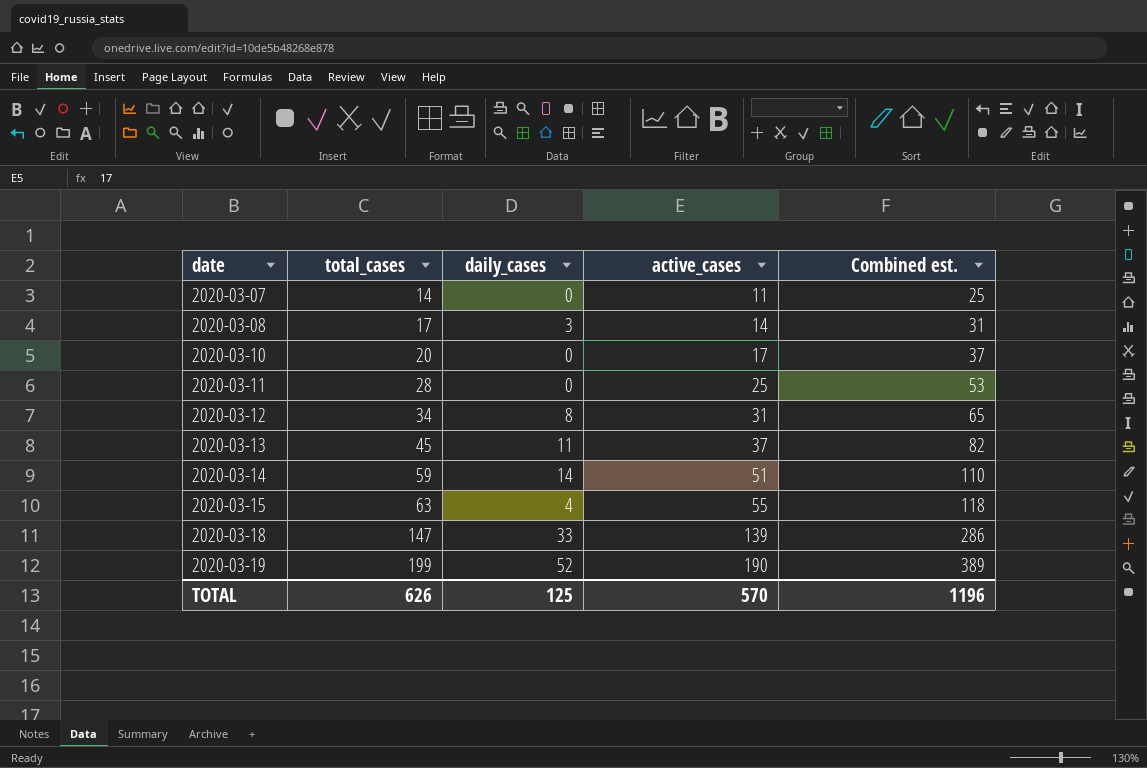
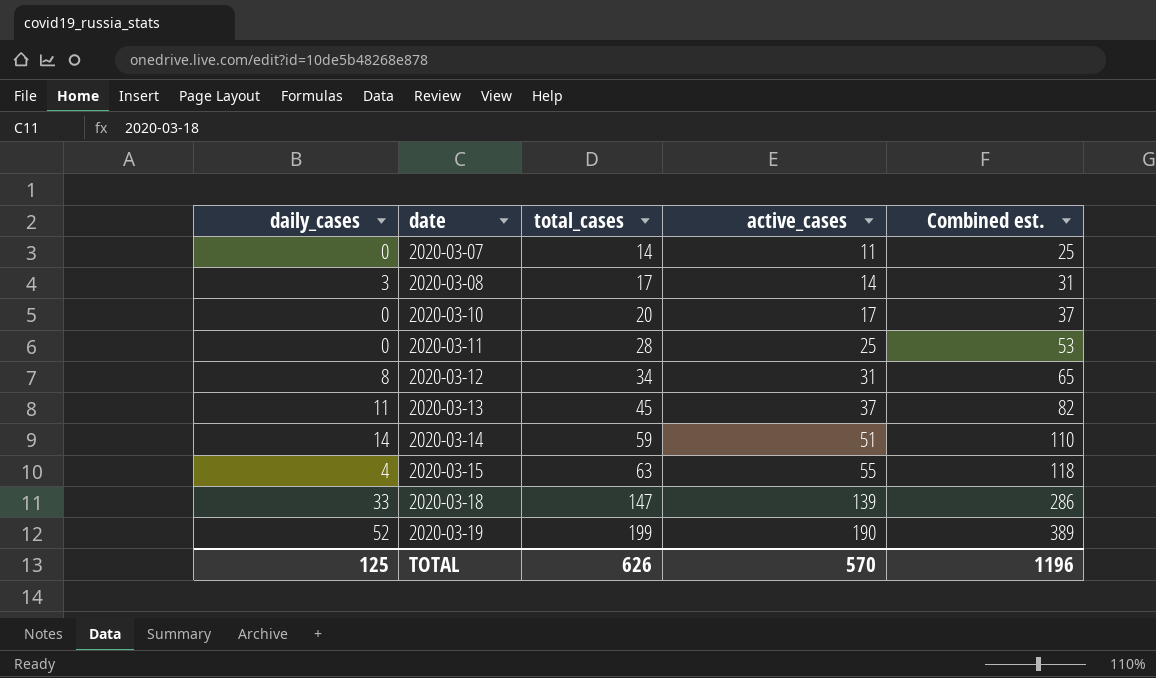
column daily_cases | position: 3 -> 1

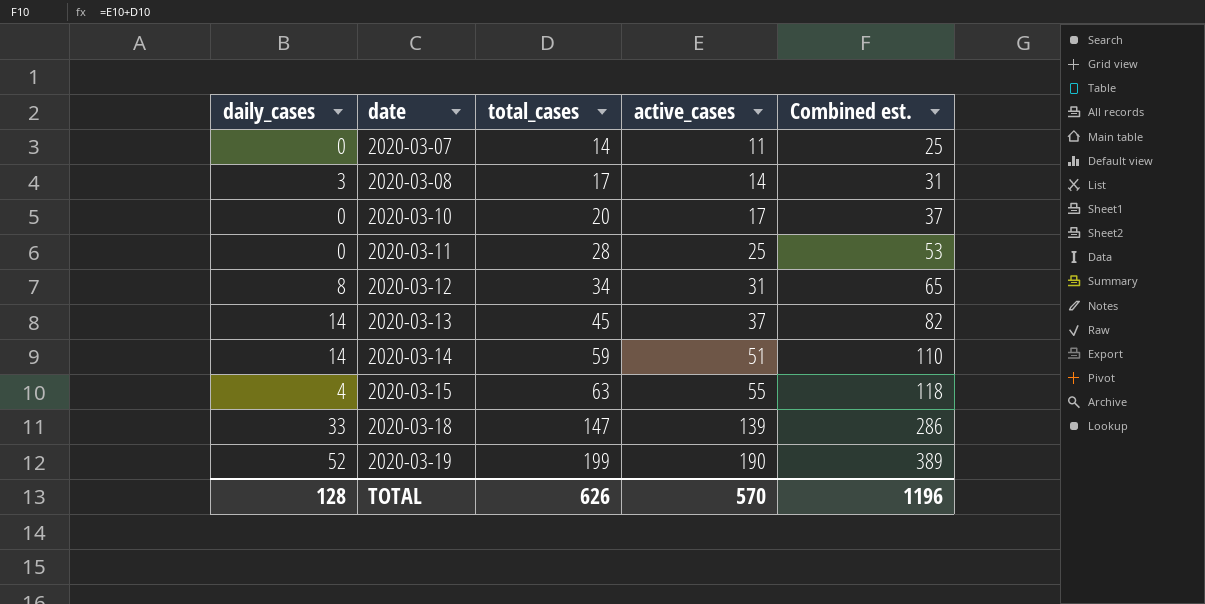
2020-03-13 | daily_cases: 11 -> 14
TOTAL | daily_cases: 125 -> 128

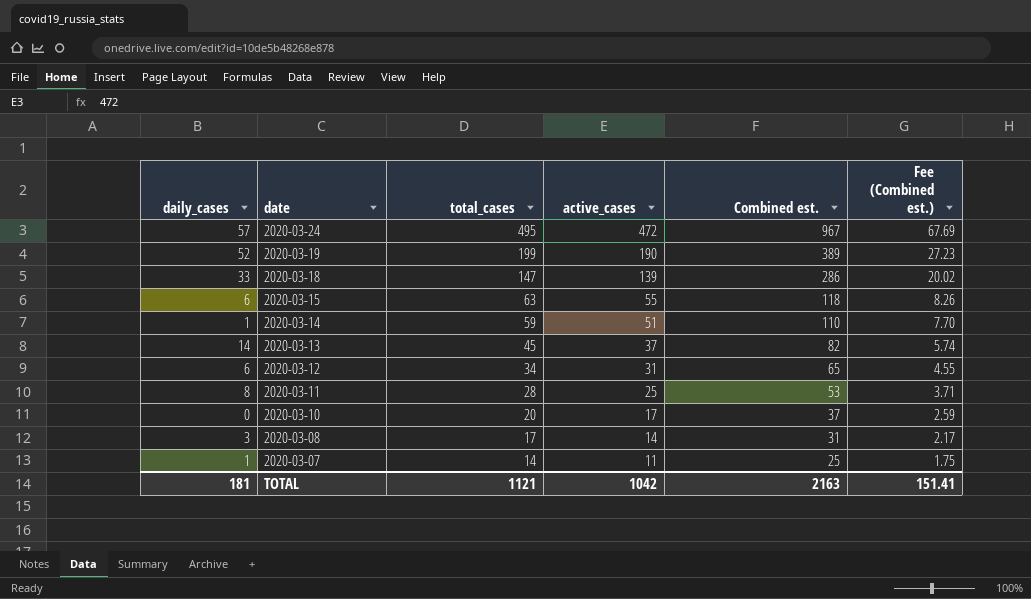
row order: date ascending -> date descending
column Fee (Combined est.) | formula: none -> [Combined est.] * 0.07
row 2020-03-24: none -> 57 | 495 | 472 | 967 | 67.69
2020-03-15 | daily_cases: 4 -> 6
2020-03-14 | daily_cases: 14 -> 1
2020-03-12 | daily_cases: 8 -> 6
2020-03-11 | daily_cases: 0 -> 8
2020-03-07 | daily_cases: 0 -> 1
TOTAL | daily_cases: 128 -> 181
TOTAL | total_cases: 626 -> 1121
TOTAL | active_cases: 570 -> 1042
TOTAL | Combined est.: 1196 -> 2163

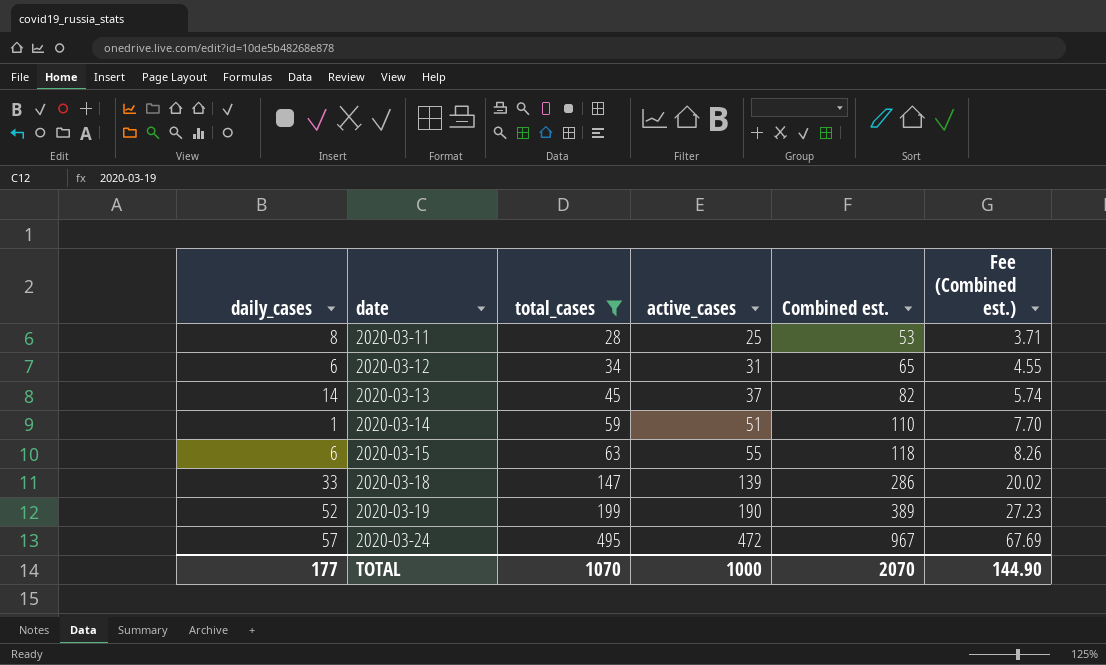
filter: none -> total_cases >= 28
row order: date descending -> date ascending
TOTAL | daily_cases: 181 -> 177
TOTAL | total_cases: 1121 -> 1070
TOTAL | active_cases: 1042 -> 1000
TOTAL | Combined est.: 2163 -> 2070
TOTAL | Fee (Combined est.): 151.41 -> 144.90

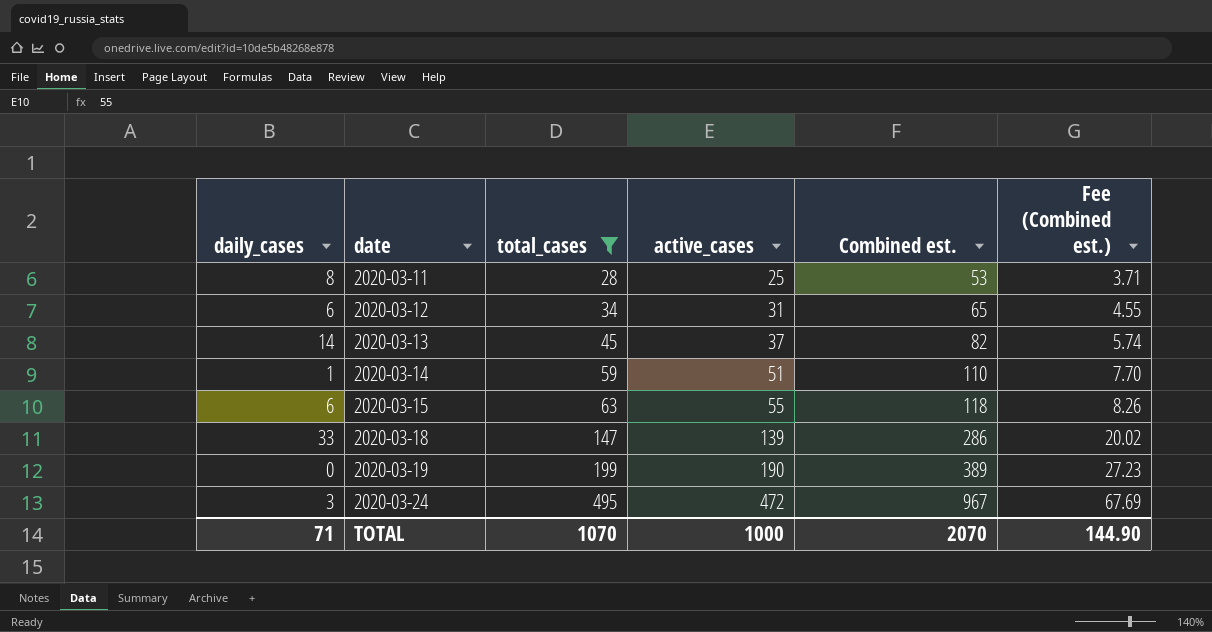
2020-03-19 | daily_cases: 52 -> 0
2020-03-24 | daily_cases: 57 -> 3
TOTAL | daily_cases: 177 -> 71

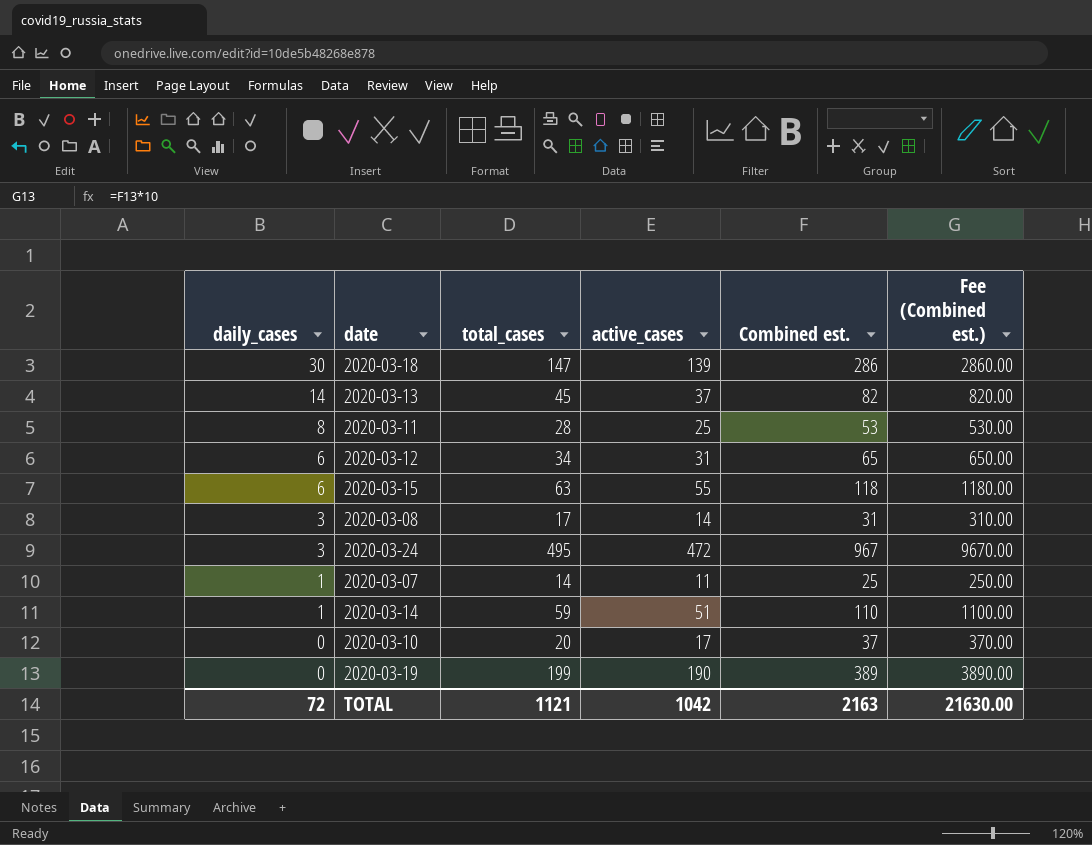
filter: total_cases >= 28 -> none
row order: date ascending -> daily_cases descending
column Fee (Combined est.) | formula: [Combined est.] * 0.07 -> [Combined est.] * 10
2020-03-18 | daily_cases: 33 -> 30
TOTAL | daily_cases: 71 -> 72
TOTAL | total_cases: 1070 -> 1121
TOTAL | active_cases: 1000 -> 1042
TOTAL | Combined est.: 2070 -> 2163
TOTAL | Fee (Combined est.): 144.90 -> 21630.00

